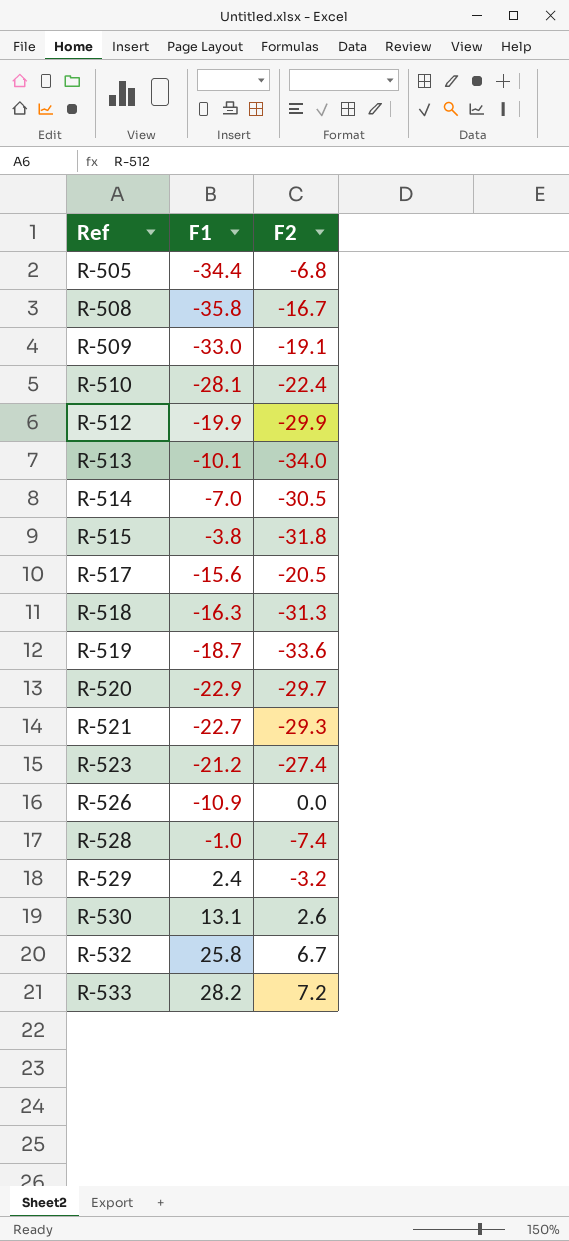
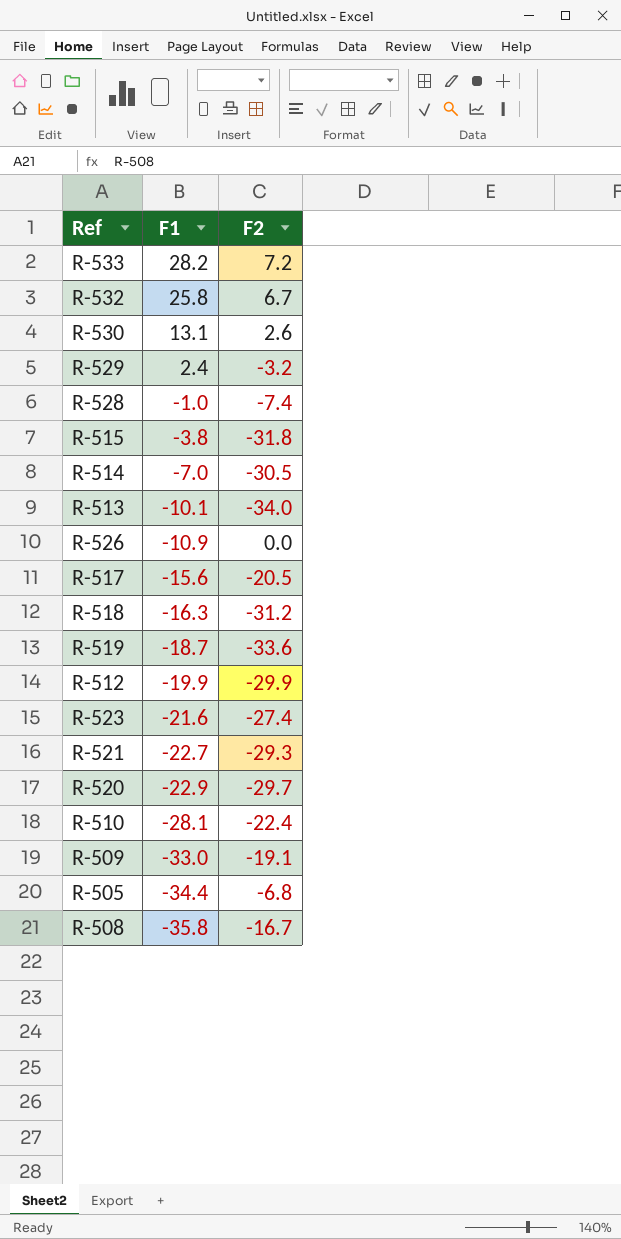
row order: Ref ascending -> F1 descending
R-518 | F2: -31.3 -> -31.2
R-523 | F1: -21.2 -> -21.6

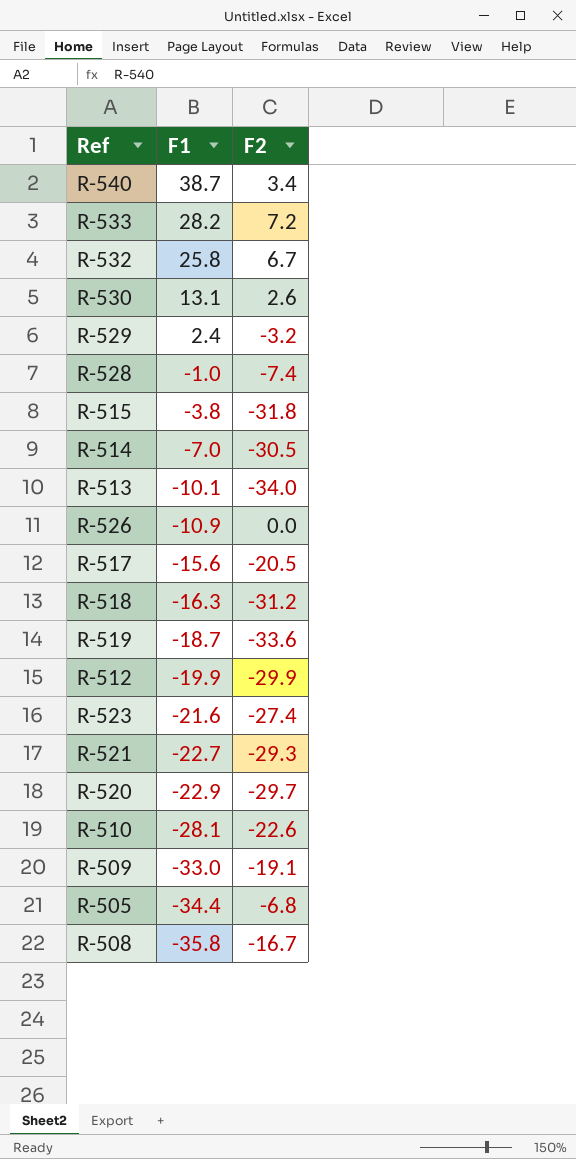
row R-540: none -> 38.7 | 3.4
R-510 | F2: -22.4 -> -22.6

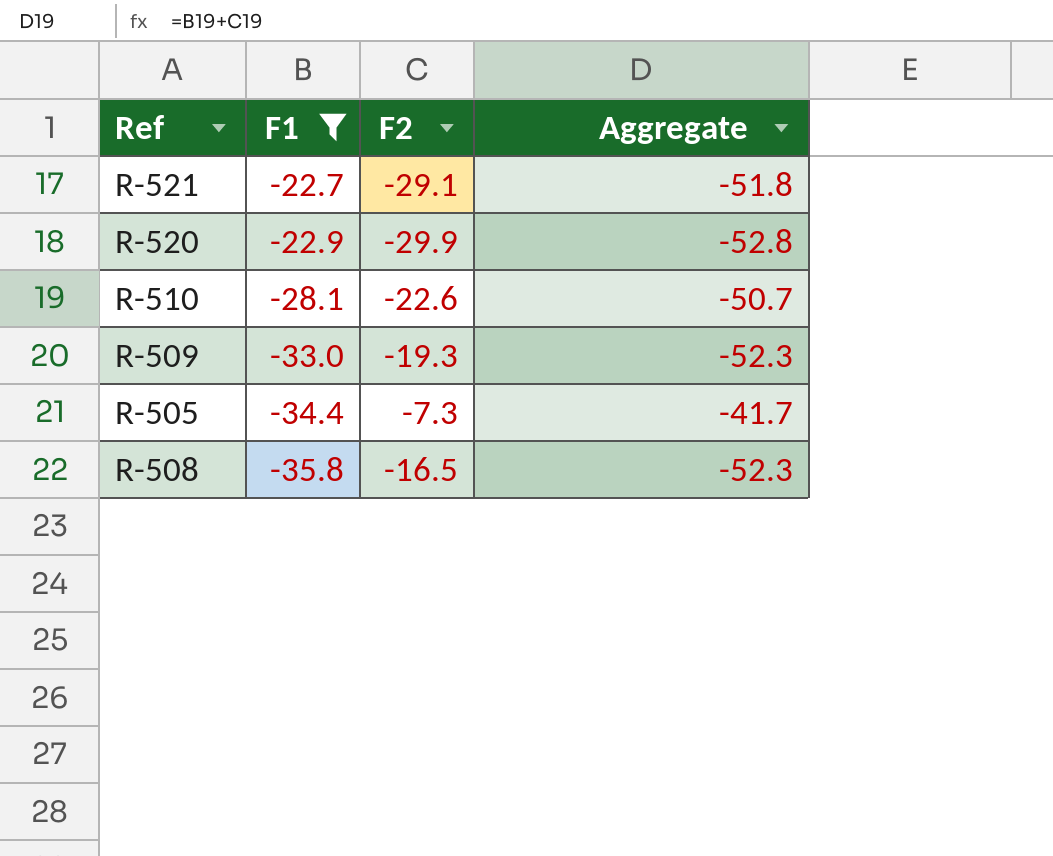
filter: none -> F1 <= -22.7
column Aggregate | formula: none -> [F1] + [F2]
R-521 | F2: -29.3 -> -29.1
R-520 | F2: -29.7 -> -29.9
R-509 | F2: -19.1 -> -19.3
R-505 | F2: -6.8 -> -7.3
R-508 | F2: -16.7 -> -16.5

